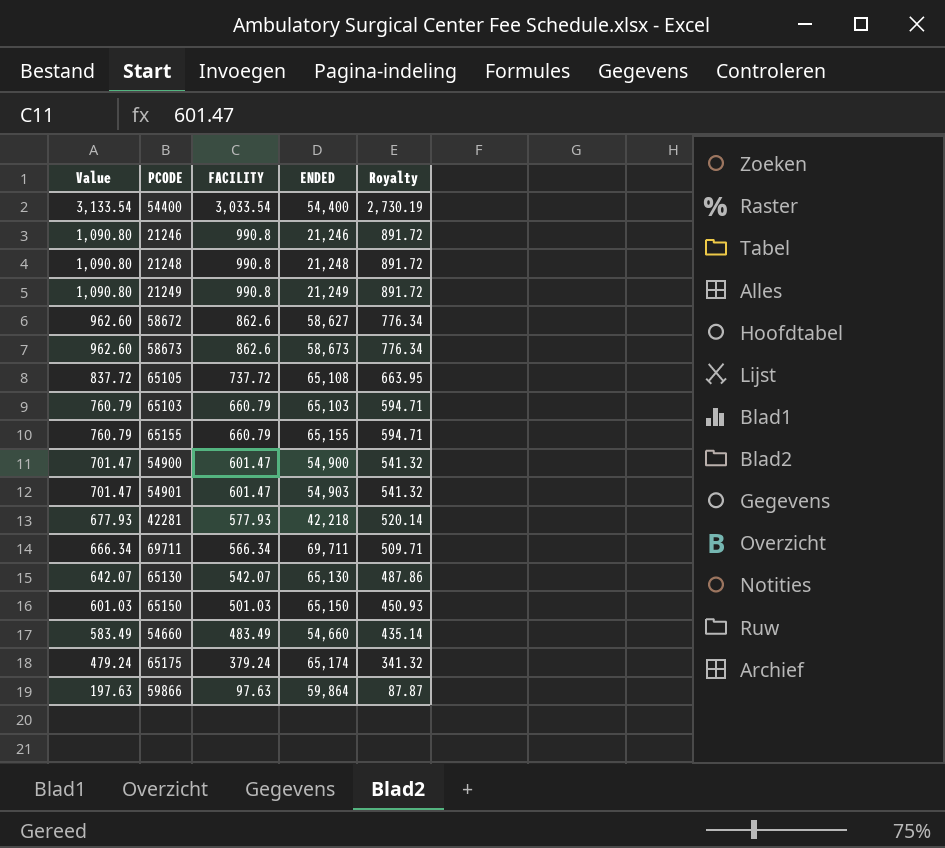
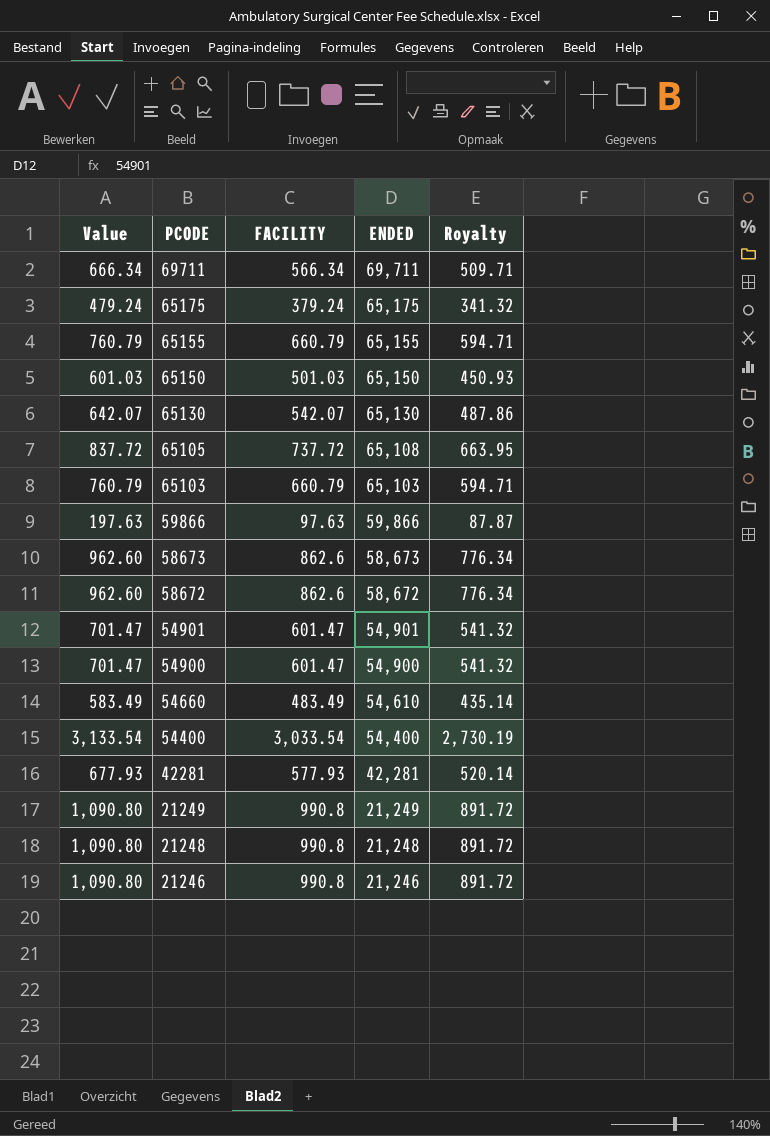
row order: Value descending -> PCODE descending
65175 | ENDED: 65,174 -> 65,175
59866 | ENDED: 59,864 -> 59,866
58672 | ENDED: 58,627 -> 58,672
54901 | ENDED: 54,903 -> 54,901
54660 | ENDED: 54,660 -> 54,610
42281 | ENDED: 42,218 -> 42,281

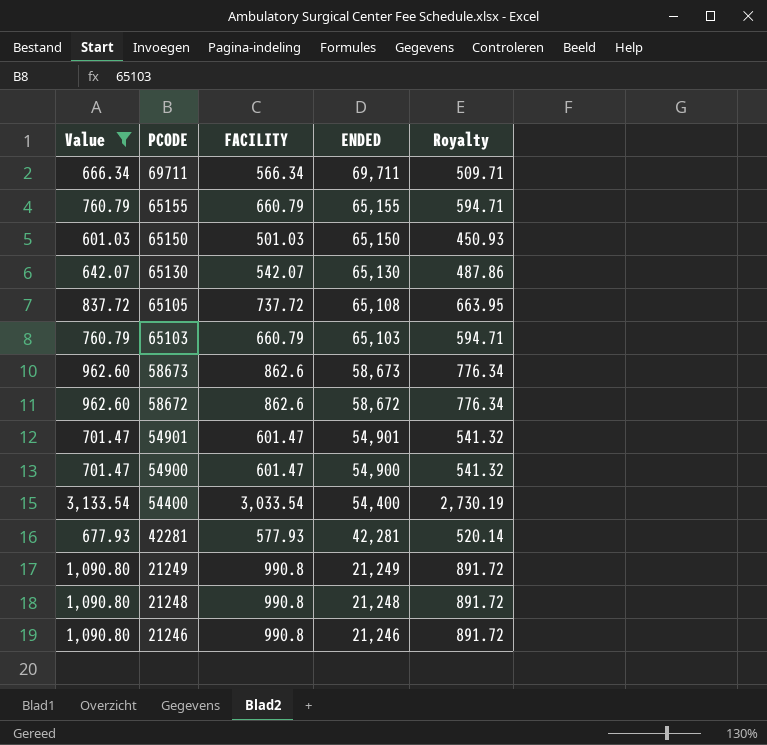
filter: none -> Value >= 601.03

